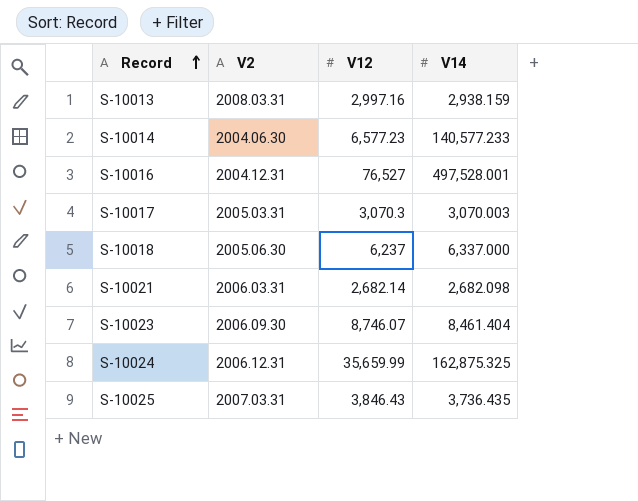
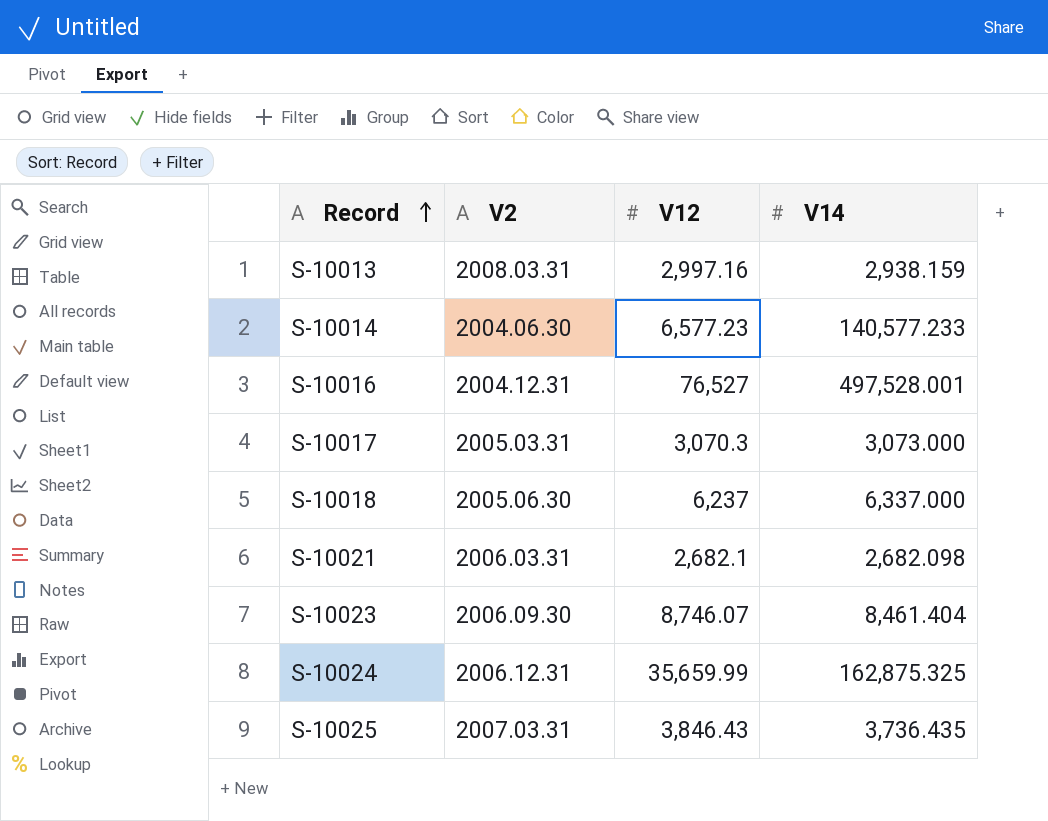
S-10017 | V14: 3,070.003 -> 3,073.000
S-10021 | V12: 2,682.14 -> 2,682.1

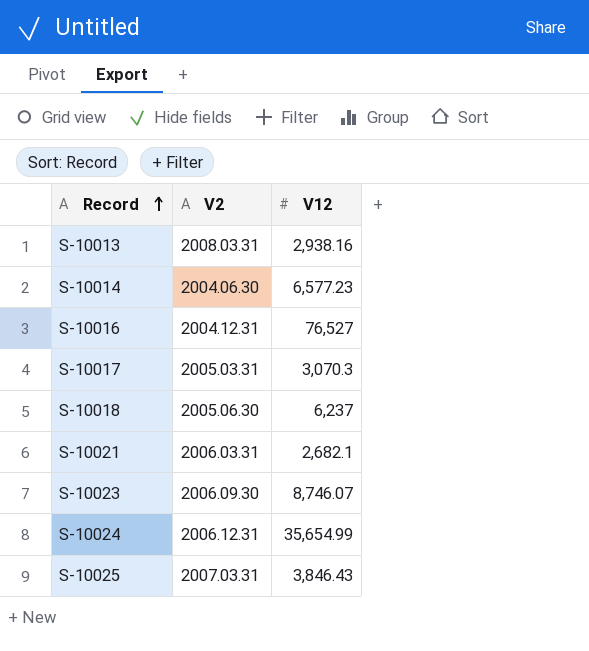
column V14 | position: 4 -> none
S-10013 | V12: 2,997.16 -> 2,938.16
S-10024 | V12: 35,659.99 -> 35,654.99

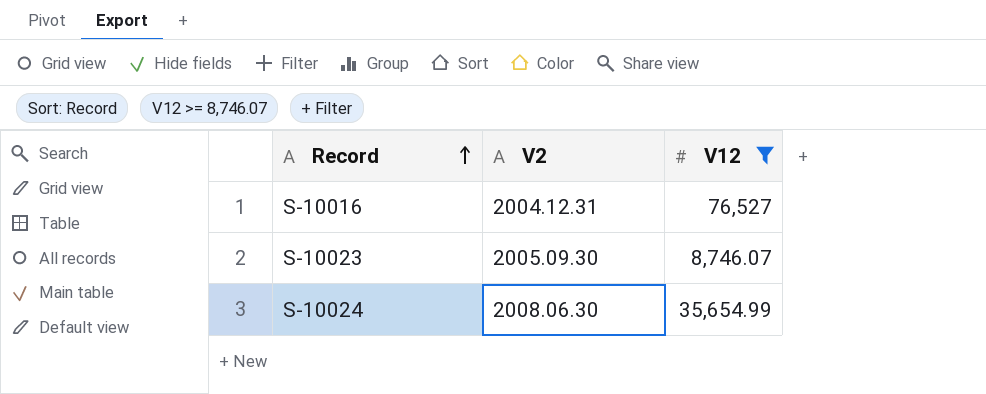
filter: none -> V12 >= 8,746.07
S-10023 | V2: 2006.09.30 -> 2005.09.30
S-10024 | V2: 2006.12.31 -> 2008.06.30

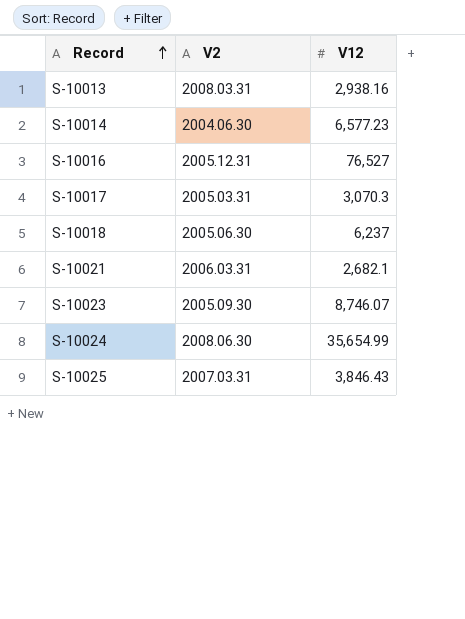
filter: V12 >= 8,746.07 -> none
S-10016 | V2: 2004.12.31 -> 2005.12.31

